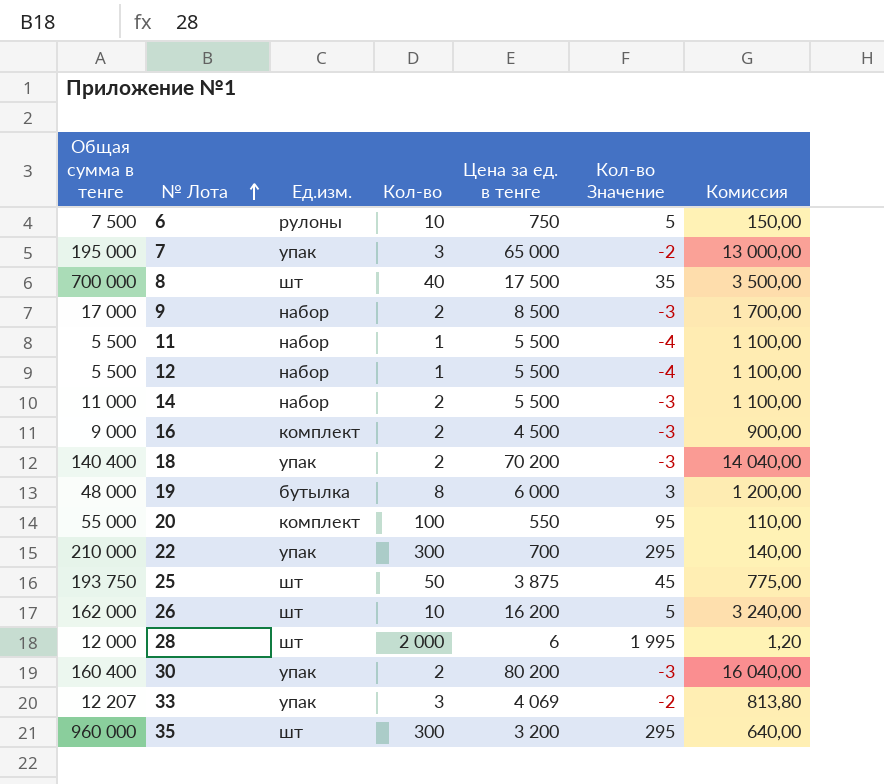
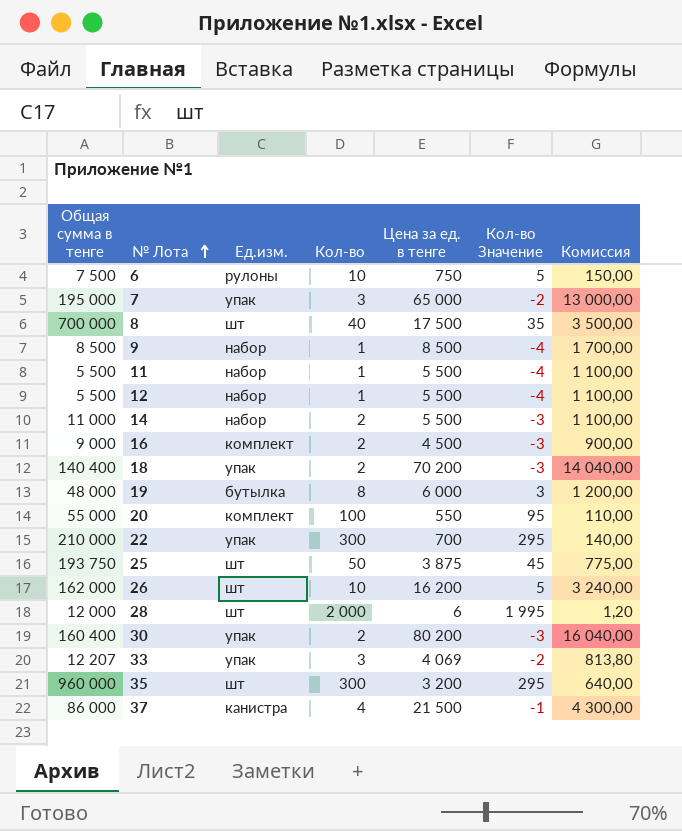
9 | Общая сумма в тенге: 17 000 -> 8 500
9 | Кол-во: 2 -> 1
9 | Кол-во Значение: -3 -> -4
row 37: none -> 86 000 | канистра | 4 | 21 500 | -1 | 4 300,00

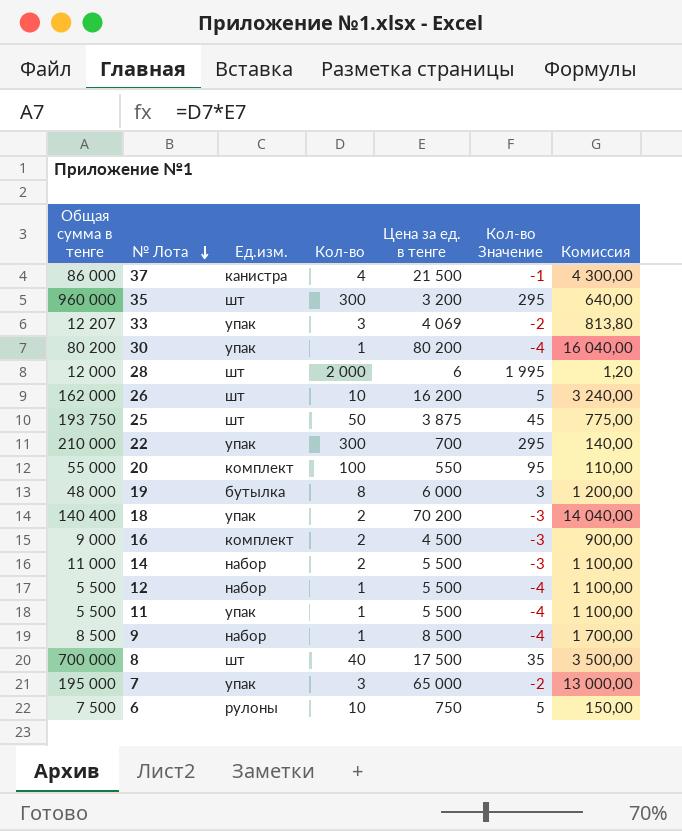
row order: № Лота ascending -> № Лота descending
30 | Общая сумма в тенге: 160 400 -> 80 200
30 | Кол-во: 2 -> 1
30 | Кол-во Значение: -3 -> -4
11 | Ед.изм.: набор -> упак

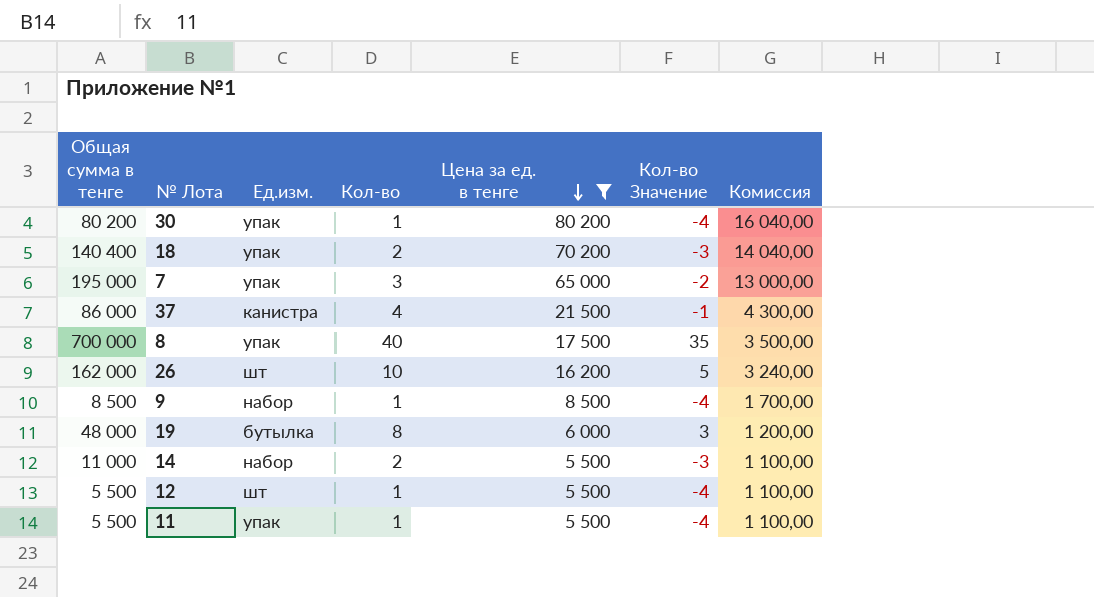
filter: none -> Цена за ед. в тенге >= 5 500
row order: № Лота descending -> Цена за ед. в тенге descending
8 | Ед.изм.: шт -> упак
12 | Ед.изм.: набор -> шт

